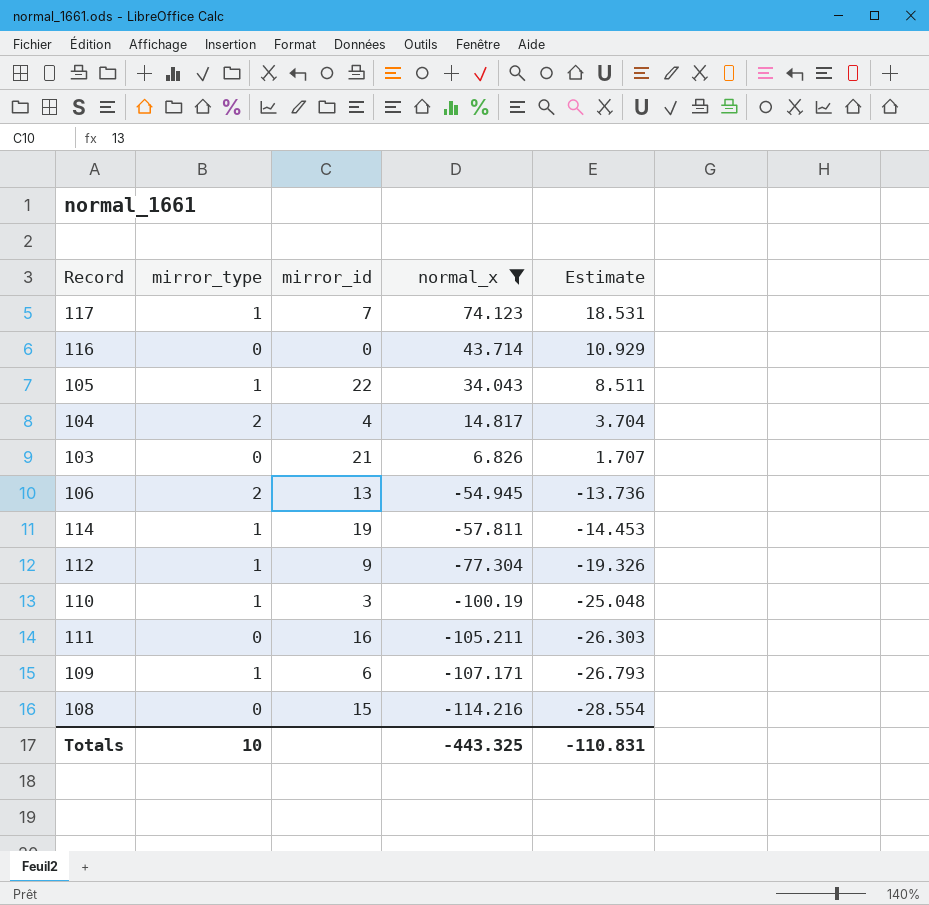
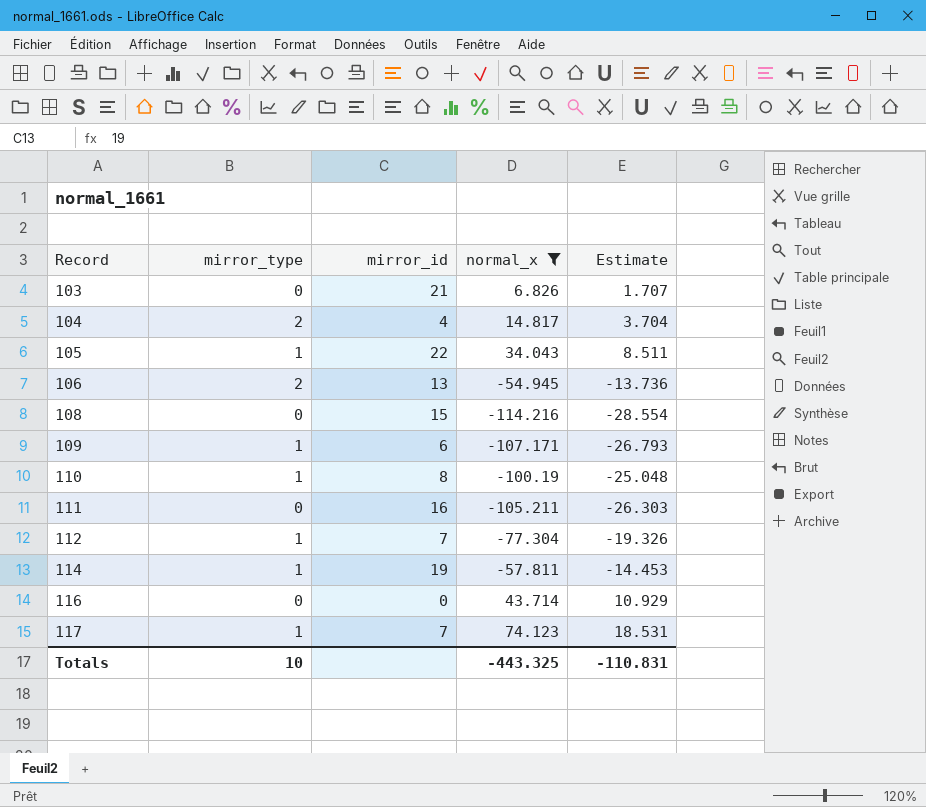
row order: normal_x descending -> Record ascending
110 | mirror_id: 3 -> 8
112 | mirror_id: 9 -> 7

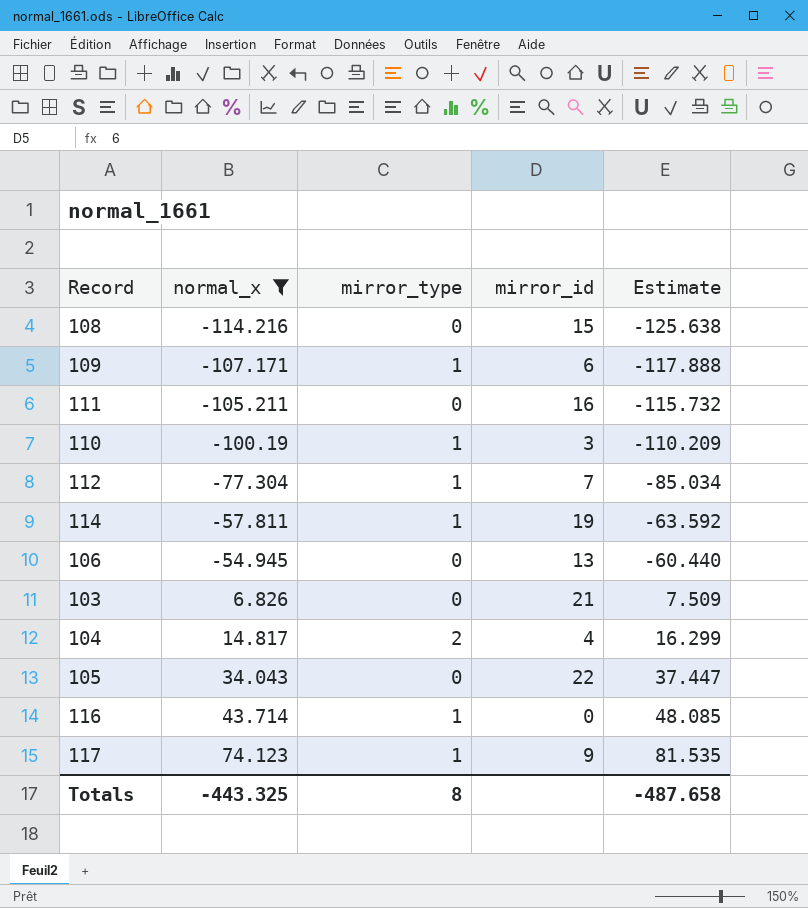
row order: Record ascending -> normal_x ascending
column normal_x | position: 4 -> 2
column Estimate | formula: [normal_x] * 0.25 -> [normal_x] * 1.1
110 | mirror_id: 8 -> 3
106 | mirror_type: 2 -> 0
105 | mirror_type: 1 -> 0
116 | mirror_type: 0 -> 1
117 | mirror_id: 7 -> 9
Totals | mirror_type: 10 -> 8
Totals | Estimate: -110.831 -> -487.658

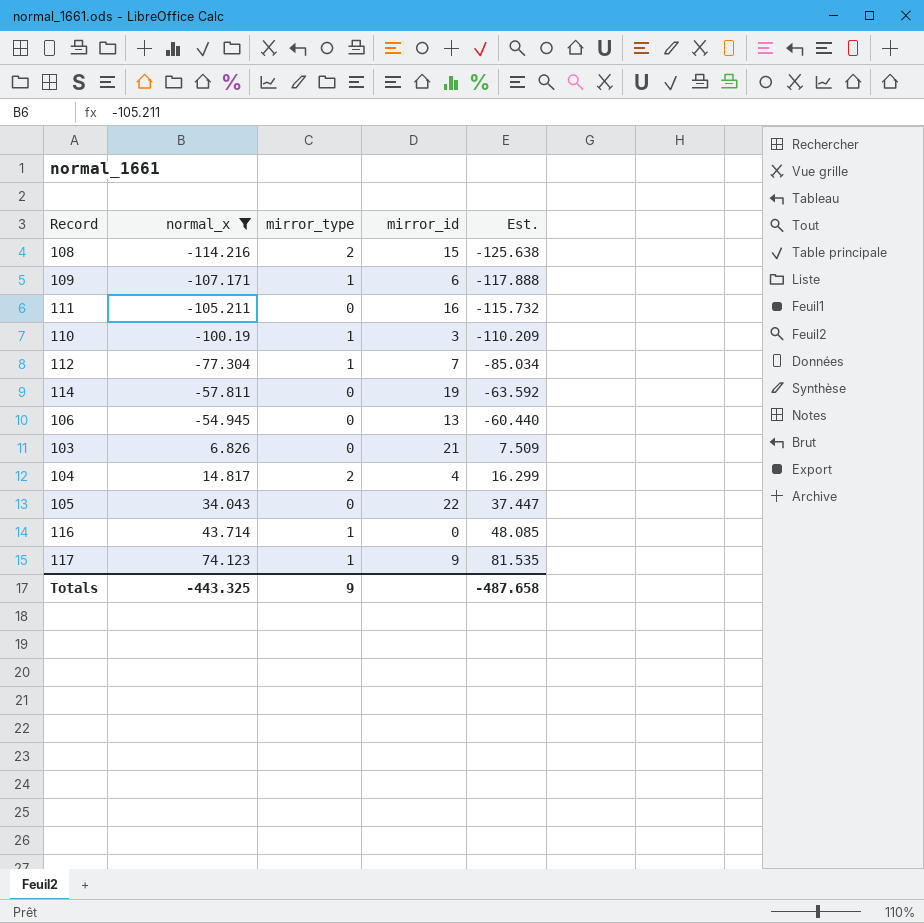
column name: Estimate -> Est.
108 | mirror_type: 0 -> 2
114 | mirror_type: 1 -> 0
Totals | mirror_type: 8 -> 9

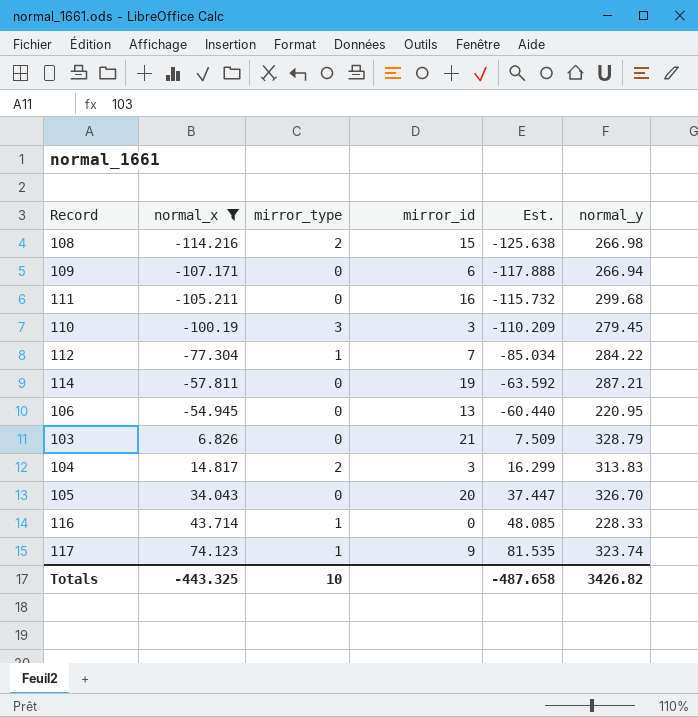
column normal_y | position: none -> 6
109 | mirror_type: 1 -> 0
110 | mirror_type: 1 -> 3
104 | mirror_id: 4 -> 3
105 | mirror_id: 22 -> 20
Totals | mirror_type: 9 -> 10

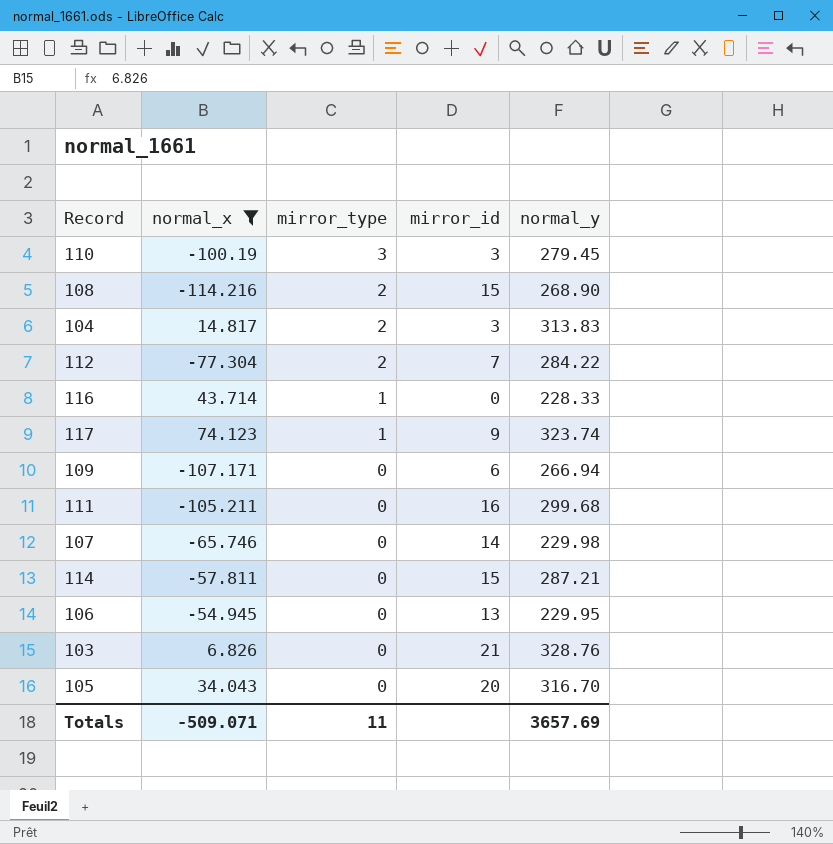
row order: normal_x ascending -> mirror_type descending
column Est. | formula: [normal_x] * 1.1 -> none
108 | normal_y: 266.98 -> 268.90
112 | mirror_type: 1 -> 2
row 107: none -> -65.746 | 0 | 14 | 229.98
114 | mirror_id: 19 -> 15
106 | normal_y: 220.95 -> 229.95
103 | normal_y: 328.79 -> 328.76
105 | normal_y: 326.70 -> 316.70
Totals | normal_x: -443.325 -> -509.071
Totals | mirror_type: 10 -> 11
Totals | normal_y: 3426.82 -> 3657.69

